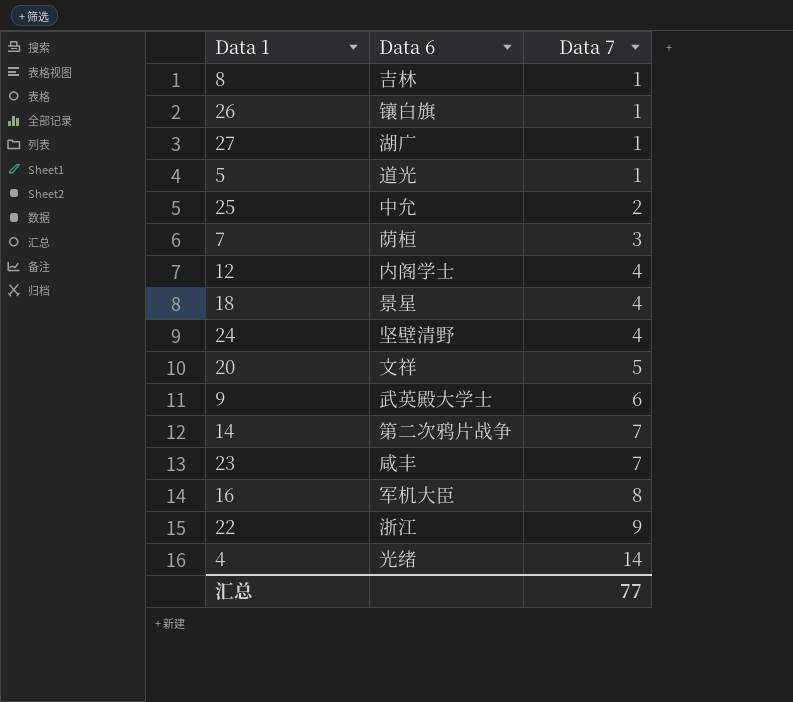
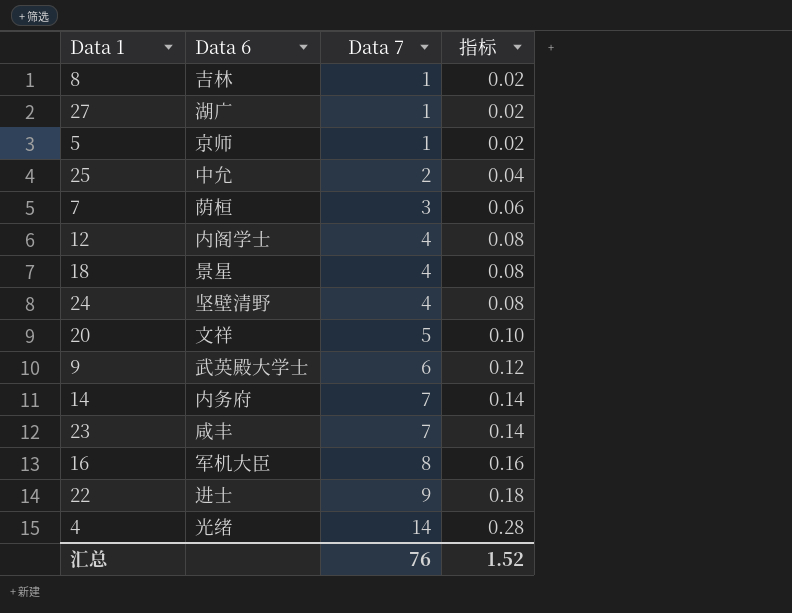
column 指标 | formula: none -> [Data 7] * 0.02
row 26: 镶白旗 | 1 -> none
5 | Data 6: 道光 -> 京师
14 | Data 6: 第二次鸦片战争 -> 内务府
22 | Data 6: 浙江 -> 进士
汇总 | Data 7: 77 -> 76

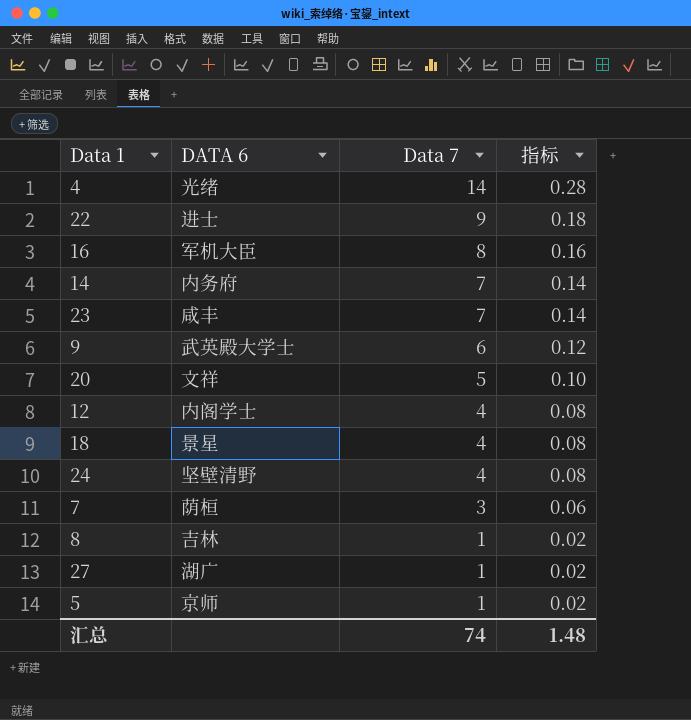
row order: Data 7 ascending -> Data 7 descending
column name: Data 6 -> DATA 6
row 25: 中允 | 2 | 0.04 -> none
汇总 | Data 7: 76 -> 74
汇总 | 指标: 1.52 -> 1.48

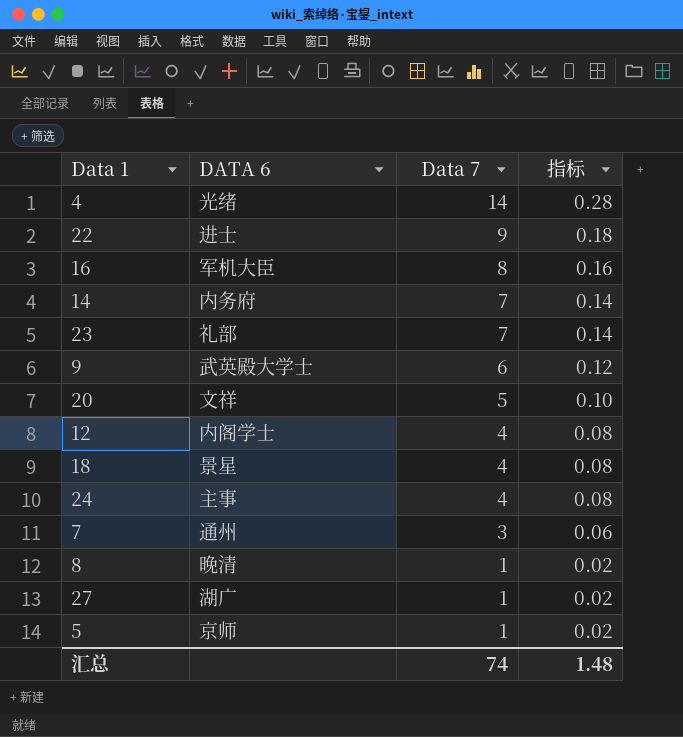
23 | DATA 6: 咸丰 -> 礼部
24 | DATA 6: 坚壁清野 -> 主事
7 | DATA 6: 荫桓 -> 通州
8 | DATA 6: 吉林 -> 晚清

